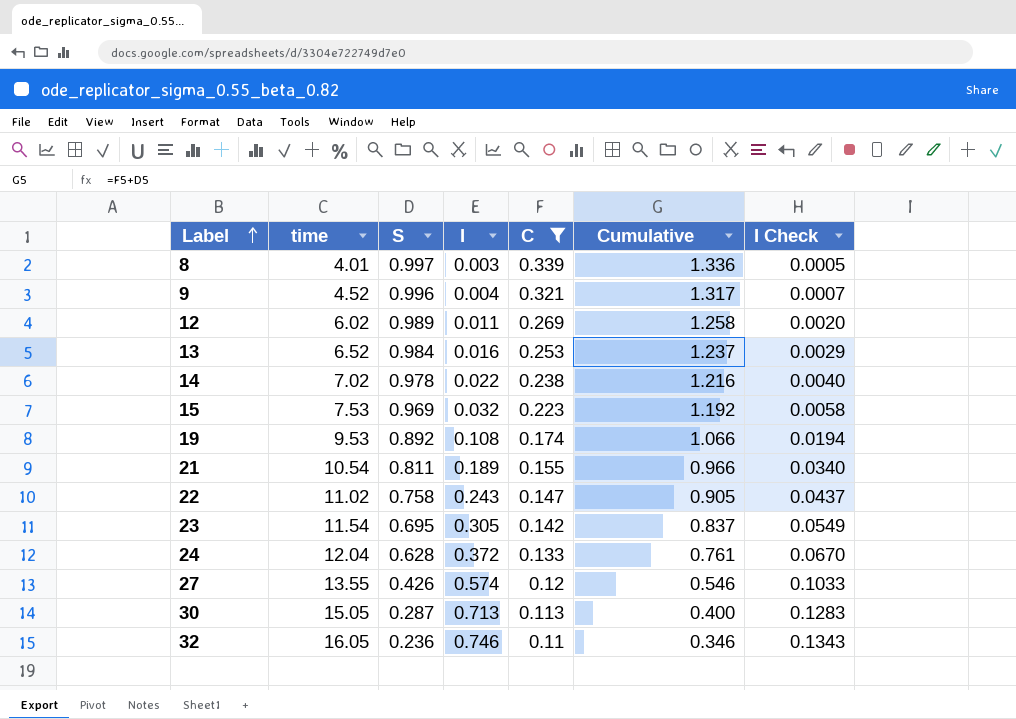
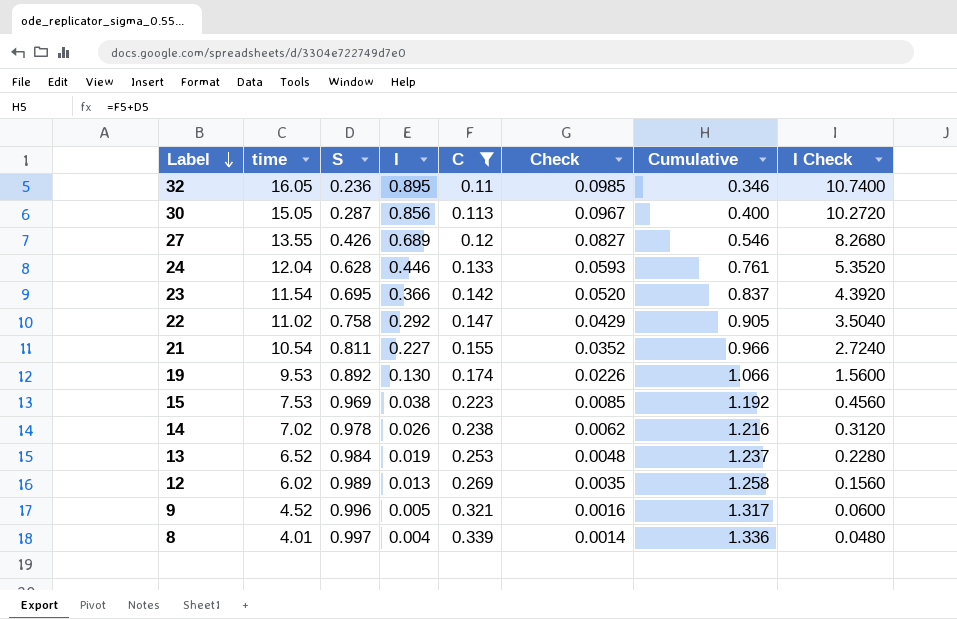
row order: Label ascending -> Label descending
column Check | formula: none -> [I] * [C]
column I Check | formula: [I] * 0.18 -> [I] * 12
32 | I: 0.746 -> 0.895
30 | I: 0.713 -> 0.856
27 | I: 0.574 -> 0.689
24 | I: 0.372 -> 0.446
23 | I: 0.305 -> 0.366
22 | I: 0.243 -> 0.292
21 | I: 0.189 -> 0.227
19 | I: 0.108 -> 0.130
15 | I: 0.032 -> 0.038
14 | I: 0.022 -> 0.026
13 | I: 0.016 -> 0.019
12 | I: 0.011 -> 0.013
9 | I: 0.004 -> 0.005
8 | I: 0.003 -> 0.004

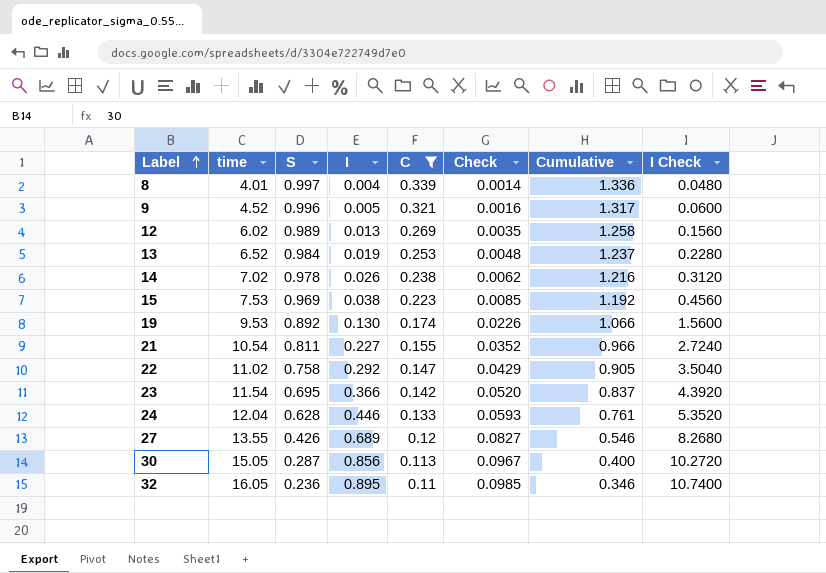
row order: Label descending -> Label ascending

